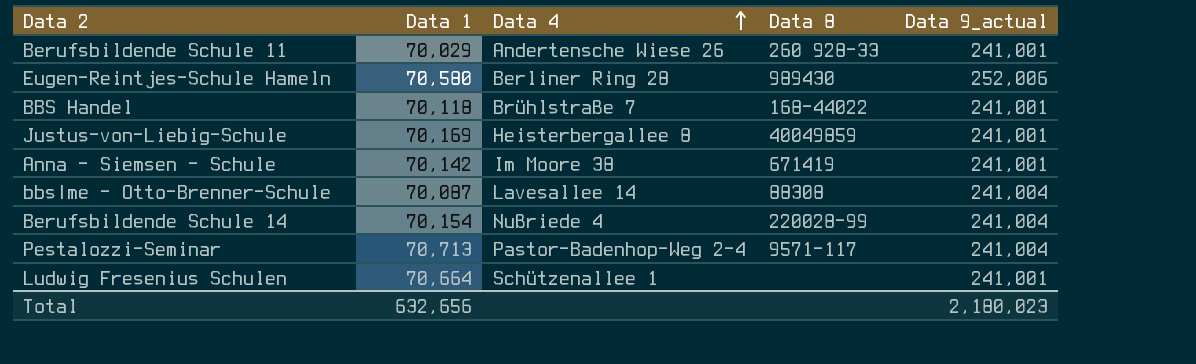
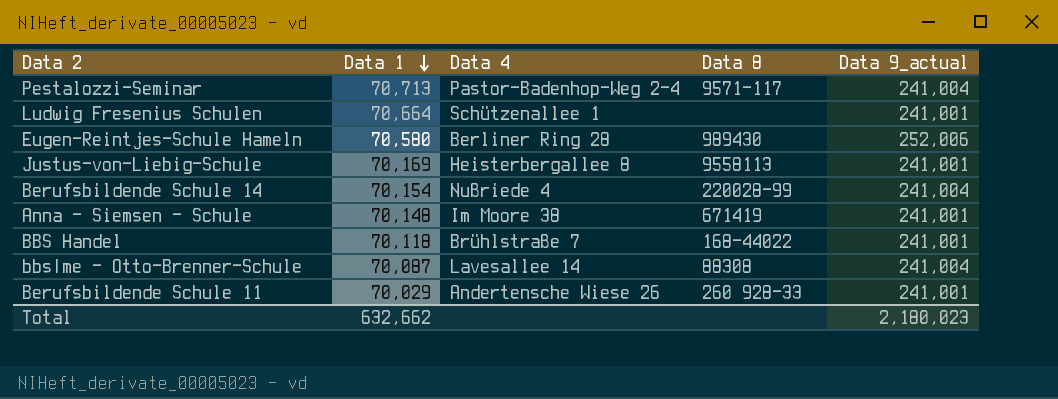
row order: Data 4 ascending -> Data 1 descending
Justus-von-Liebig-Schule | Data 8: 40049859 -> 9558113
Anna - Siemsen - Schule | Data 1: 70,142 -> 70,148
Total | Data 1: 632,656 -> 632,662

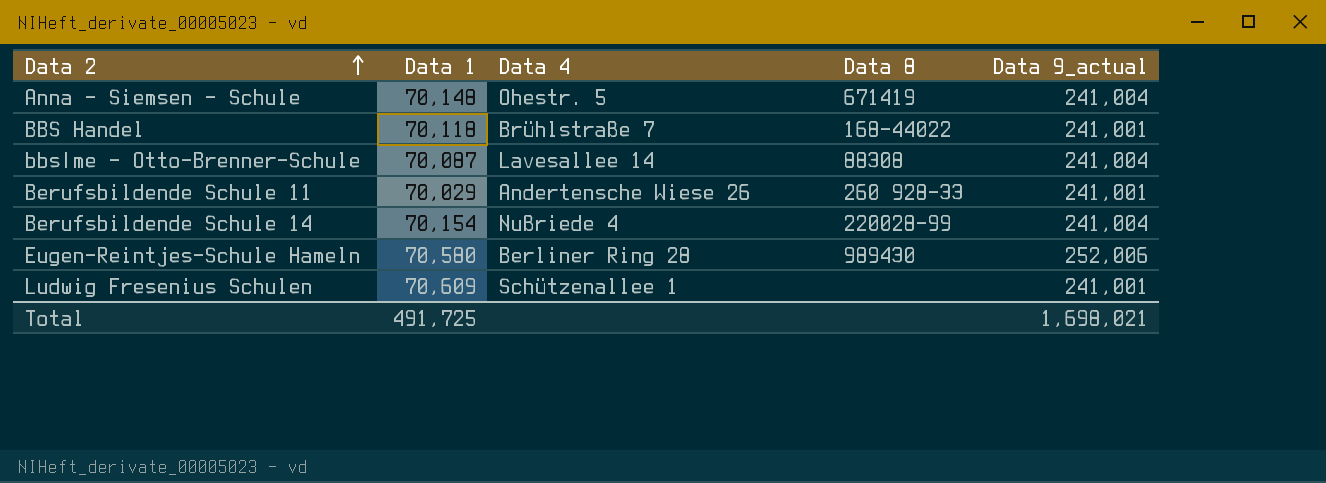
row order: Data 1 descending -> Data 2 ascending
row Pestalozzi-Seminar: 70,713 | Pastor-Badenhop-Weg 2-4 | 9571-117 | 241,004 -> none
row Justus-von-Liebig-Schule: 70,169 | Heisterbergallee 8 | 9558113 | 241,001 -> none
Anna - Siemsen - Schule | Data 4: Im Moore 38 -> Ohestr. 5
Anna - Siemsen - Schule | Data 9_actual: 241,001 -> 241,004
Ludwig Fresenius Schulen | Data 1: 70,664 -> 70,609
Total | Data 1: 632,662 -> 491,725
Total | Data 9_actual: 2,180,023 -> 1,698,021

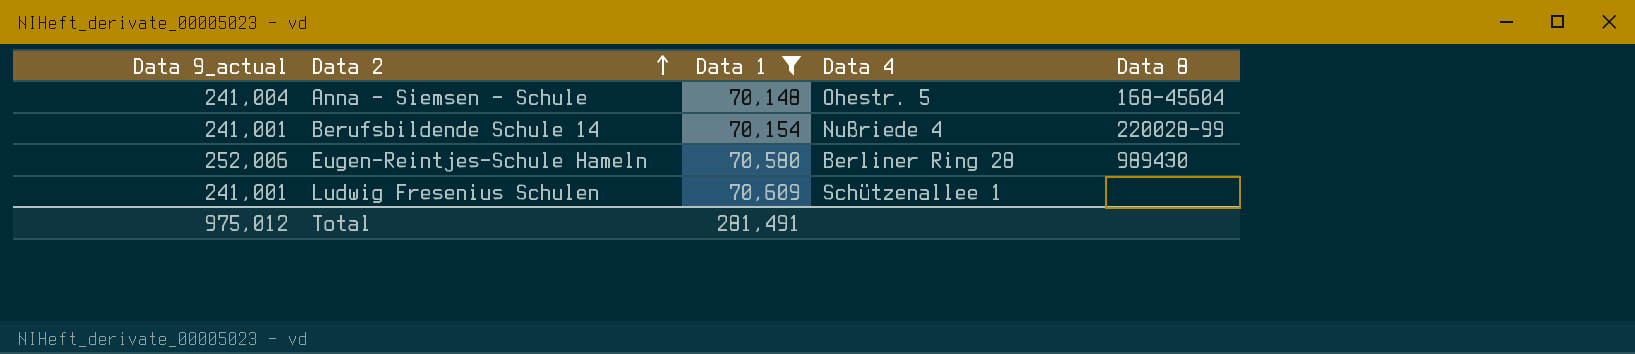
filter: none -> Data 1 >= 70,148
column Data 9_actual | position: 5 -> 1
Anna - Siemsen - Schule | Data 8: 671419 -> 168-45604
Berufsbildende Schule 14 | Data 9_actual: 241,004 -> 241,001
Total | Data 9_actual: 1,698,021 -> 975,012
Total | Data 1: 491,725 -> 281,491

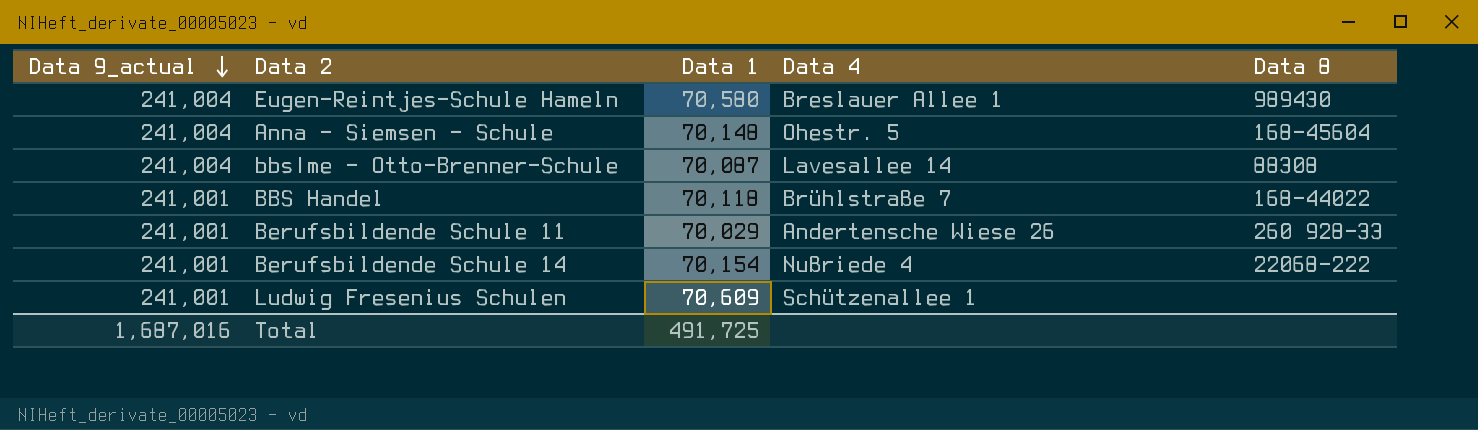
filter: Data 1 >= 70,148 -> none
row order: Data 2 ascending -> Data 9_actual descending
Eugen-Reintjes-Schule Hameln | Data 9_actual: 252,006 -> 241,004
Eugen-Reintjes-Schule Hameln | Data 4: Berliner Ring 28 -> Breslauer Allee 1
Berufsbildende Schule 14 | Data 8: 220028-99 -> 22068-222
Total | Data 9_actual: 975,012 -> 1,687,016
Total | Data 1: 281,491 -> 491,725

